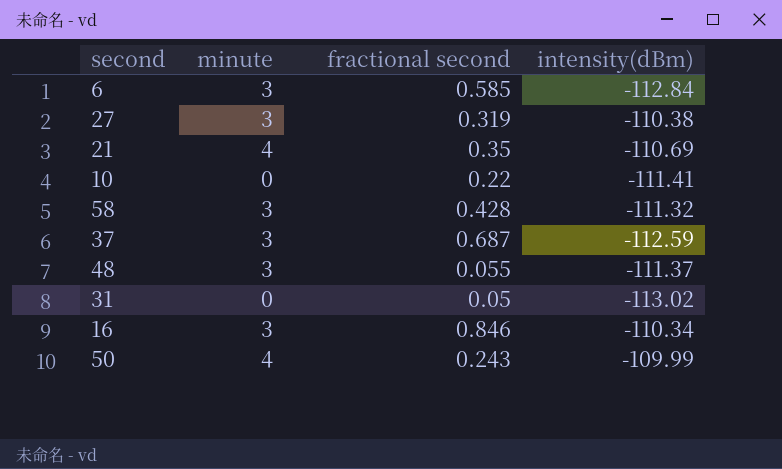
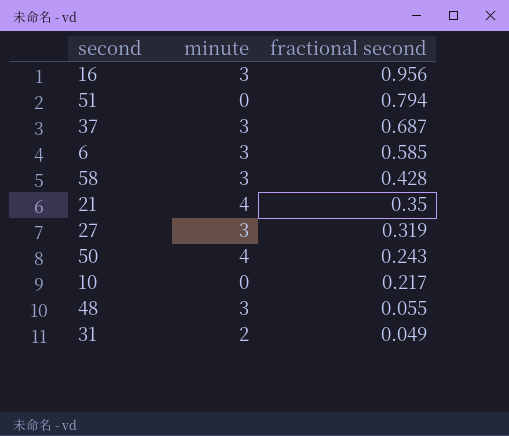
row order: none -> fractional second descending
column intensity(dBm) | position: 4 -> none
16 | fractional second: 0.846 -> 0.956
row 51: none -> 0 | 0.794
10 | fractional second: 0.22 -> 0.217
31 | minute: 0 -> 2
31 | fractional second: 0.05 -> 0.049

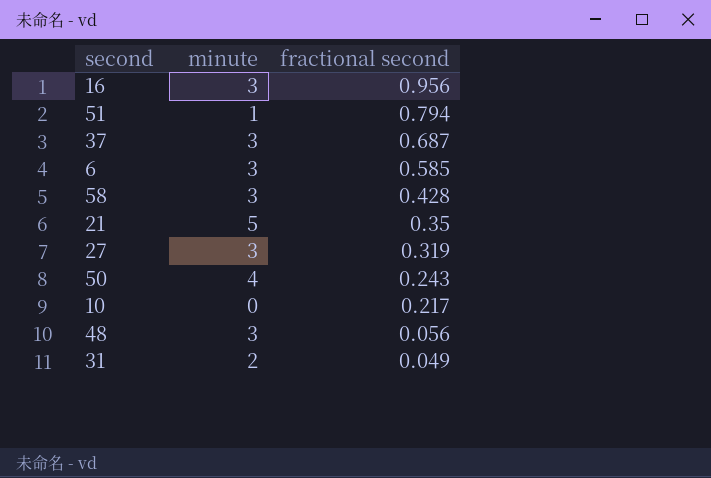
51 | minute: 0 -> 1
21 | minute: 4 -> 5
48 | fractional second: 0.055 -> 0.056

